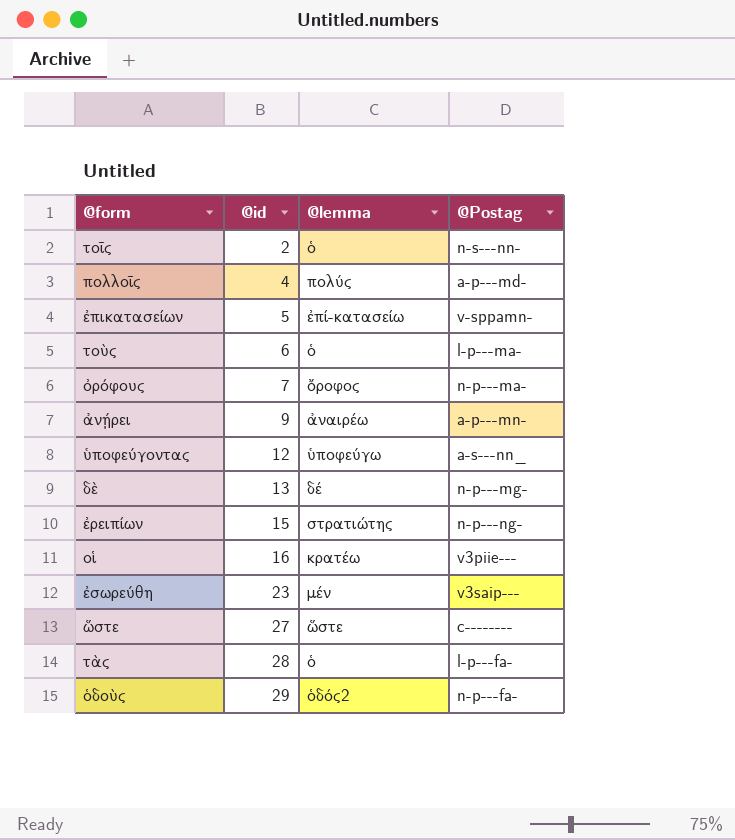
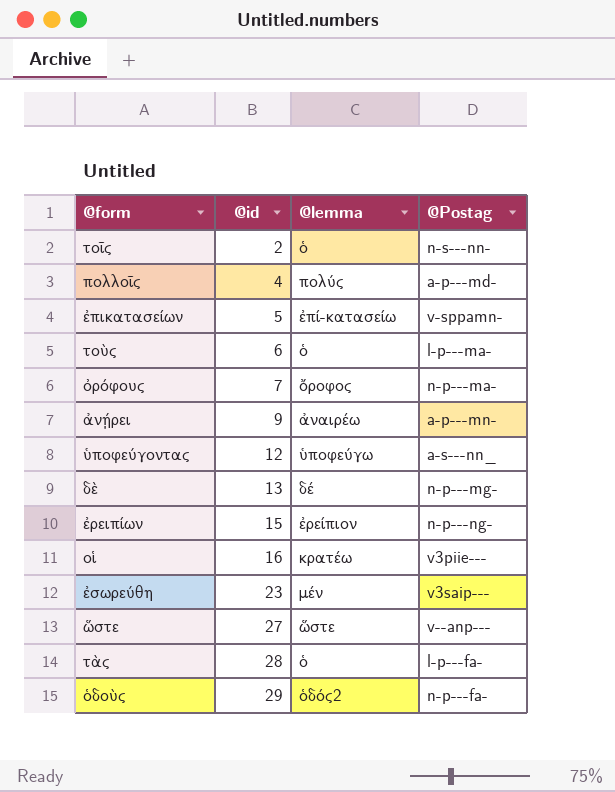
ἐρειπίων | @lemma: στρατιώτης -> ἐρείπιον
ὥστε | @Postag: c-------- -> v--anp---

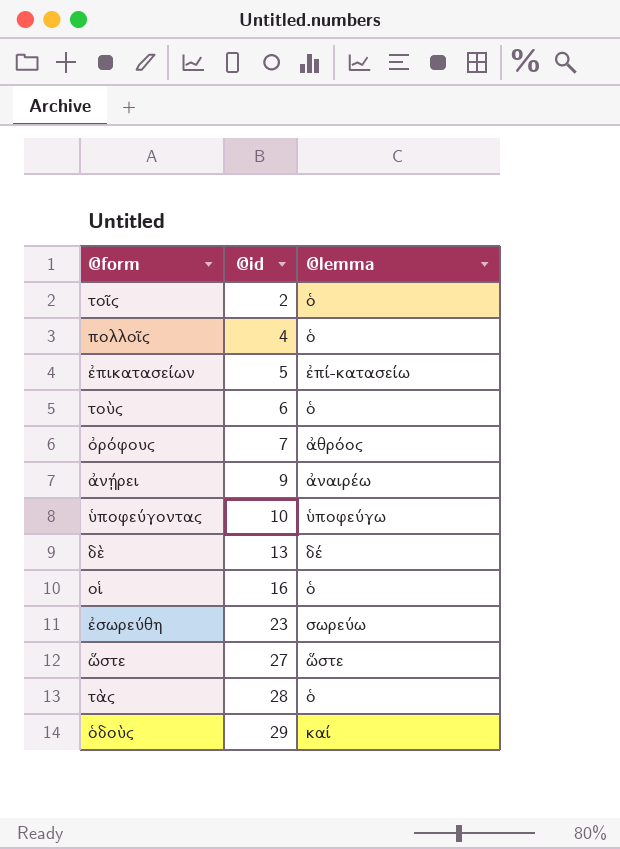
column @Postag | position: 4 -> none
row ἐρειπίων: 15 | ἐρείπιον | n-p---ng- -> none
πολλοῖς | @lemma: πολύς -> ὁ
ὀρόφους | @lemma: ὄροφος -> ἀθρόος
ὑποφεύγοντας | @id: 12 -> 10
οἱ | @lemma: κρατέω -> ὁ
ἐσωρεύθη | @lemma: μέν -> σωρεύω
ὁδοὺς | @lemma: ὁδός2 -> καί

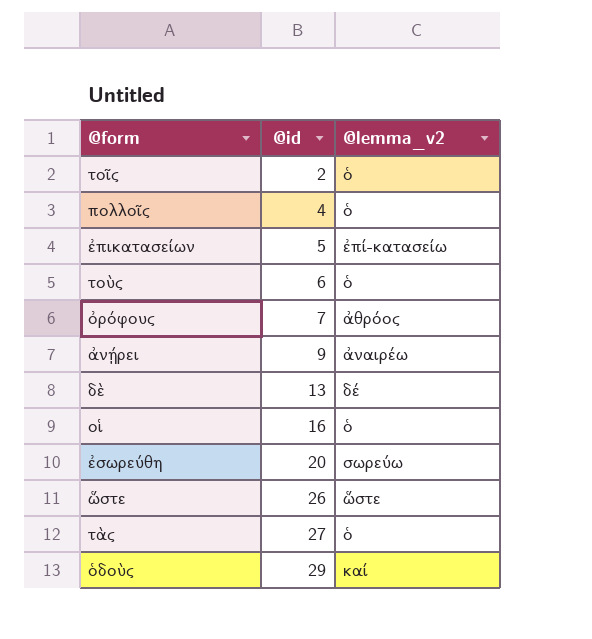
column name: @lemma -> @lemma_v2
row ὑποφεύγοντας: 10 | ὑποφεύγω -> none
ἐσωρεύθη | @id: 23 -> 20
ὥστε | @id: 27 -> 26
τὰς | @id: 28 -> 27

